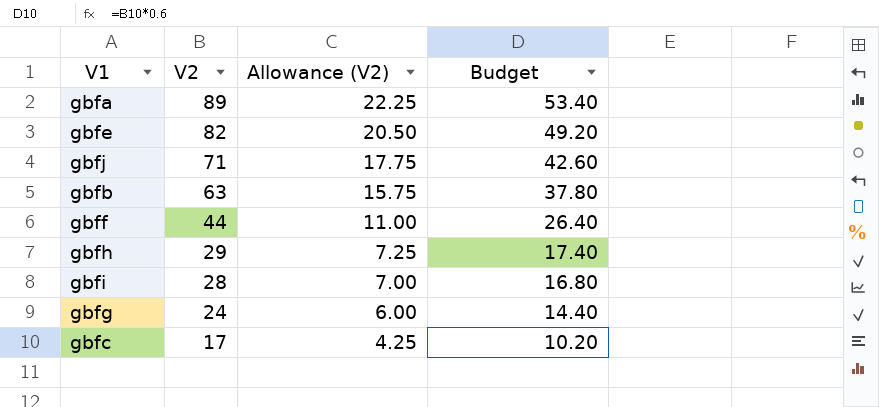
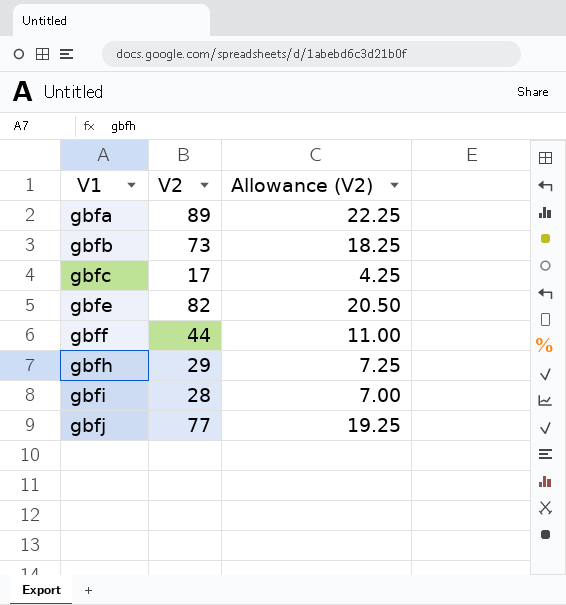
row order: V2 descending -> V1 ascending
column Budget | formula: [V2] * 0.6 -> none
row gbfg: 24 | 6.00 | 14.40 -> none
gbfb | V2: 63 -> 73
gbfb | Allowance (V2): 15.75 -> 18.25
gbfj | V2: 71 -> 77
gbfj | Allowance (V2): 17.75 -> 19.25

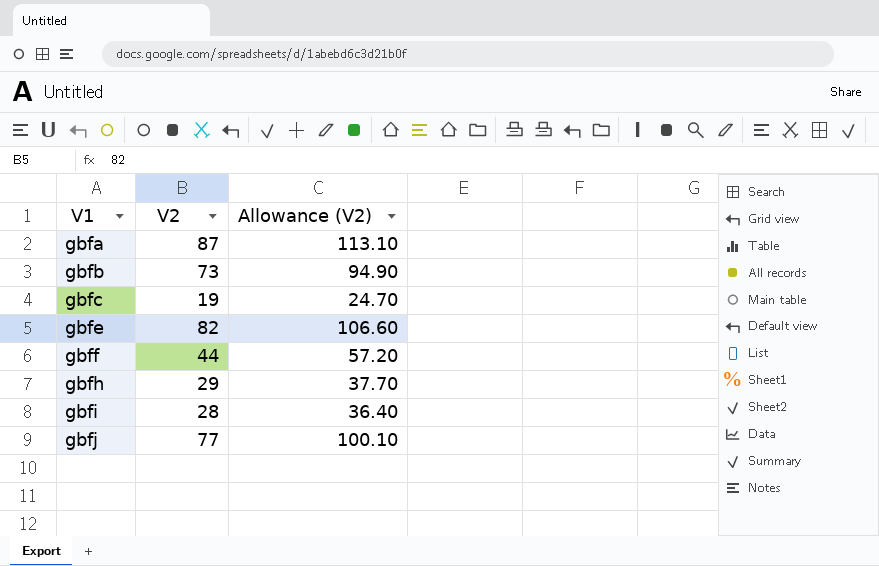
column Allowance (V2) | formula: [V2] * 0.25 -> [V2] * 1.3
gbfa | V2: 89 -> 87
gbfc | V2: 17 -> 19

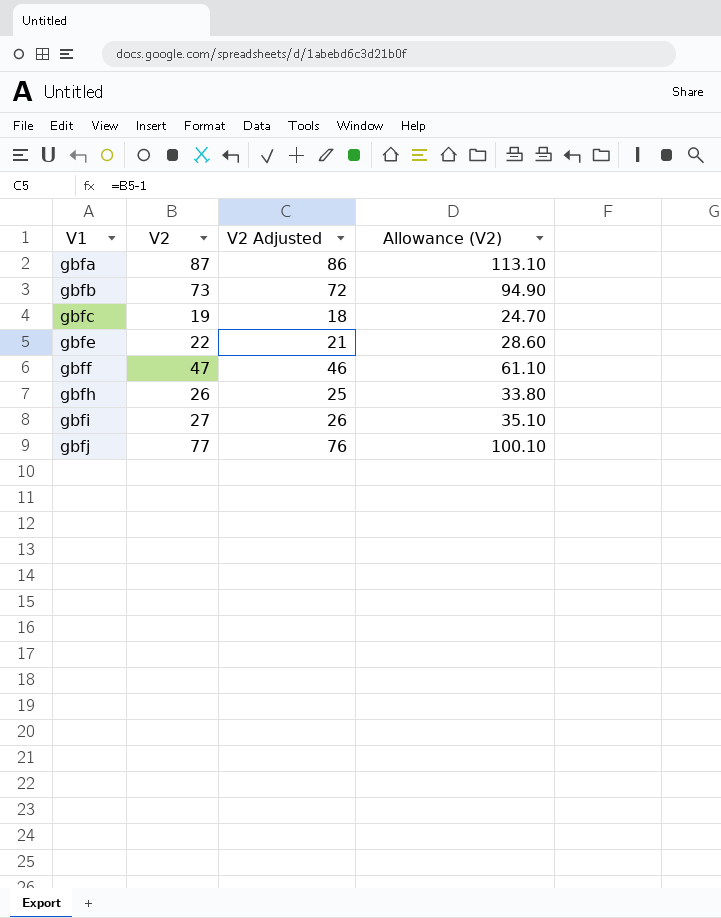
column V2 Adjusted | formula: none -> [V2] - 1
gbfe | V2: 82 -> 22
gbfe | Allowance (V2): 106.60 -> 28.60
gbff | V2: 44 -> 47
gbff | Allowance (V2): 57.20 -> 61.10
gbfh | V2: 29 -> 26
gbfh | Allowance (V2): 37.70 -> 33.80
gbfi | V2: 28 -> 27
gbfi | Allowance (V2): 36.40 -> 35.10

